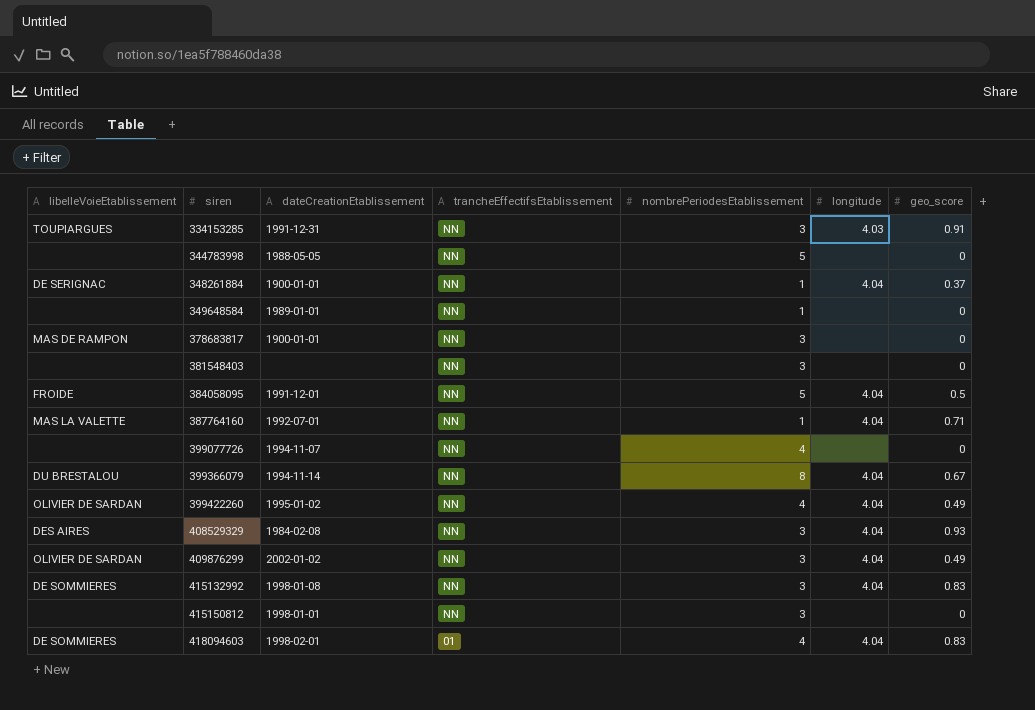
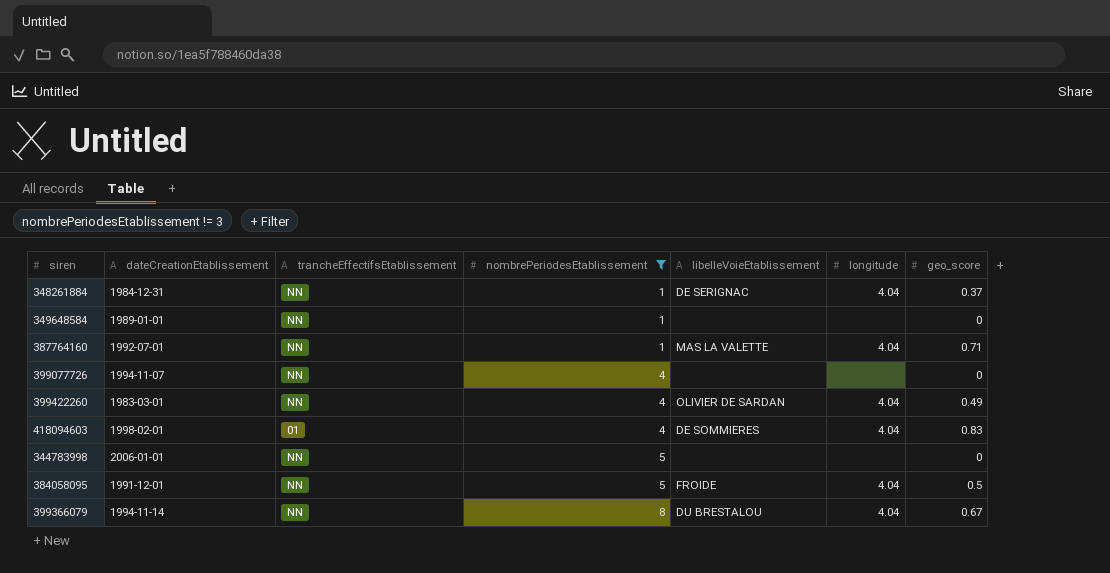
filter: none -> nombrePeriodesEtablissement != 3
row order: siren ascending -> nombrePeriodesEtablissement ascending
column libelleVoieEtablissement | position: 1 -> 5
348261884 | dateCreationEtablissement: 1900-01-01 -> 1984-12-31
399422260 | dateCreationEtablissement: 1995-01-02 -> 1983-03-01
344783998 | dateCreationEtablissement: 1988-05-05 -> 2006-01-01

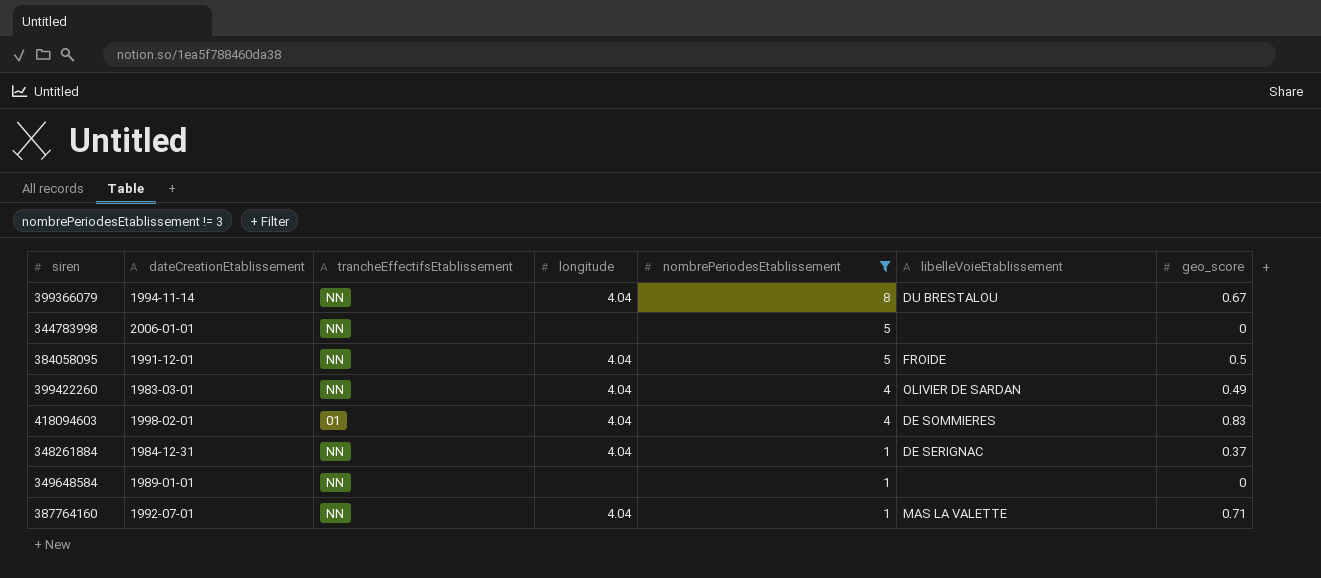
row order: nombrePeriodesEtablissement ascending -> nombrePeriodesEtablissement descending
column longitude | position: 6 -> 4
row 399077726: 1994-11-07 | NN | 4 | none | none | 0 -> none

